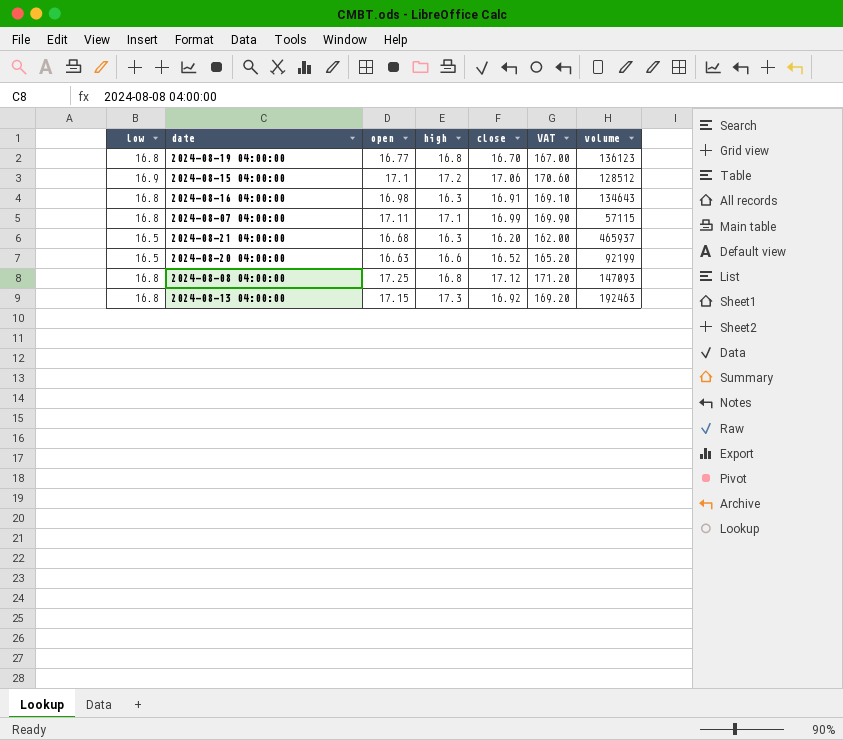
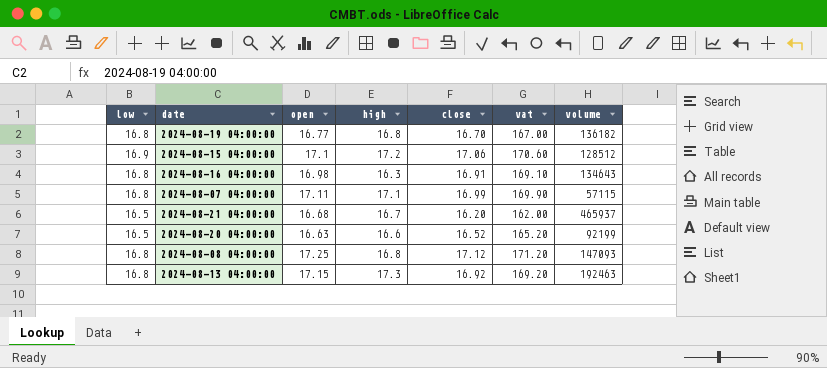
column name: VAT -> vat
2024-08-19 04:00:00 | volume: 136123 -> 136182
2024-08-21 04:00:00 | high: 16.3 -> 16.7

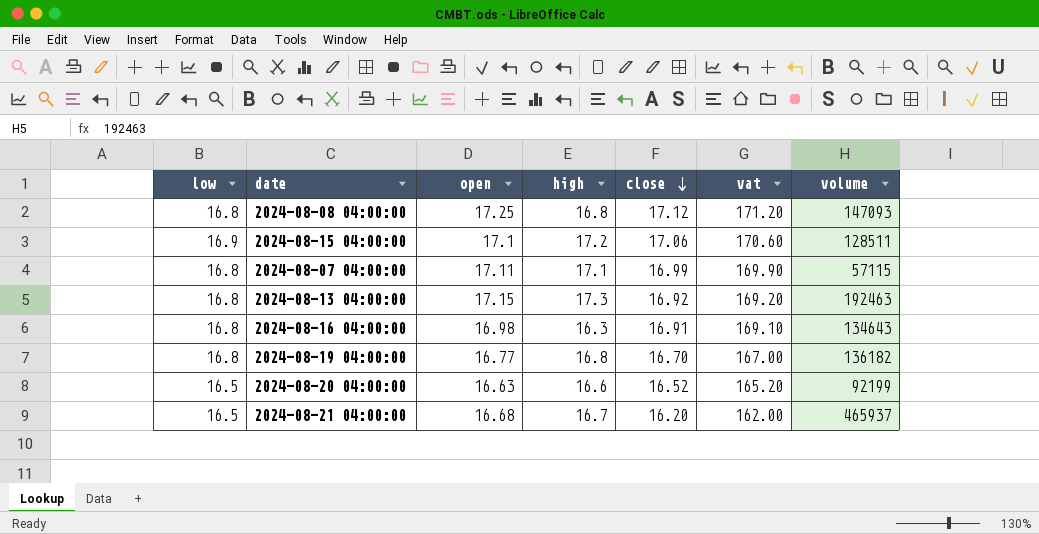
row order: none -> close descending
2024-08-15 04:00:00 | volume: 128512 -> 128511

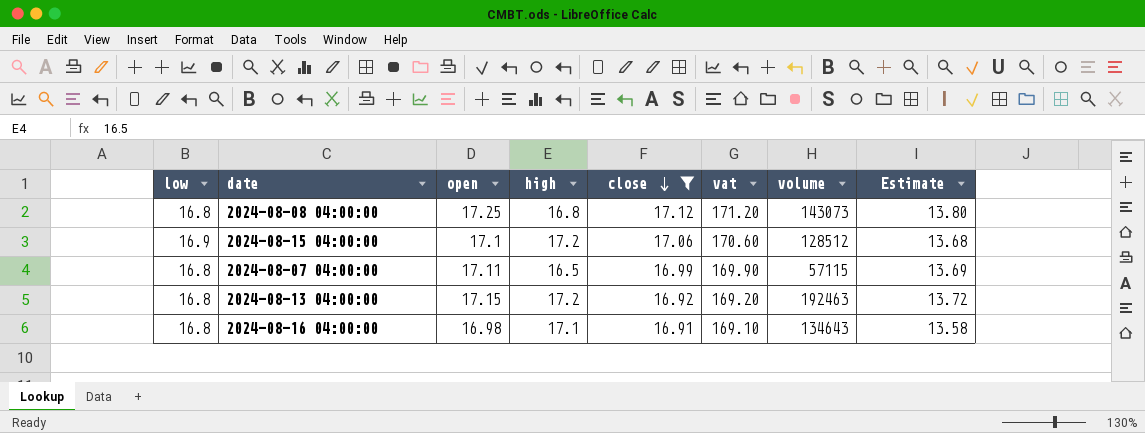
filter: none -> close >= 16.91
column Estimate | formula: none -> [open] * 0.8
2024-08-08 04:00:00 | volume: 147093 -> 143073
2024-08-15 04:00:00 | volume: 128511 -> 128512
2024-08-07 04:00:00 | high: 17.1 -> 16.5
2024-08-13 04:00:00 | high: 17.3 -> 17.2
2024-08-16 04:00:00 | high: 16.3 -> 17.1

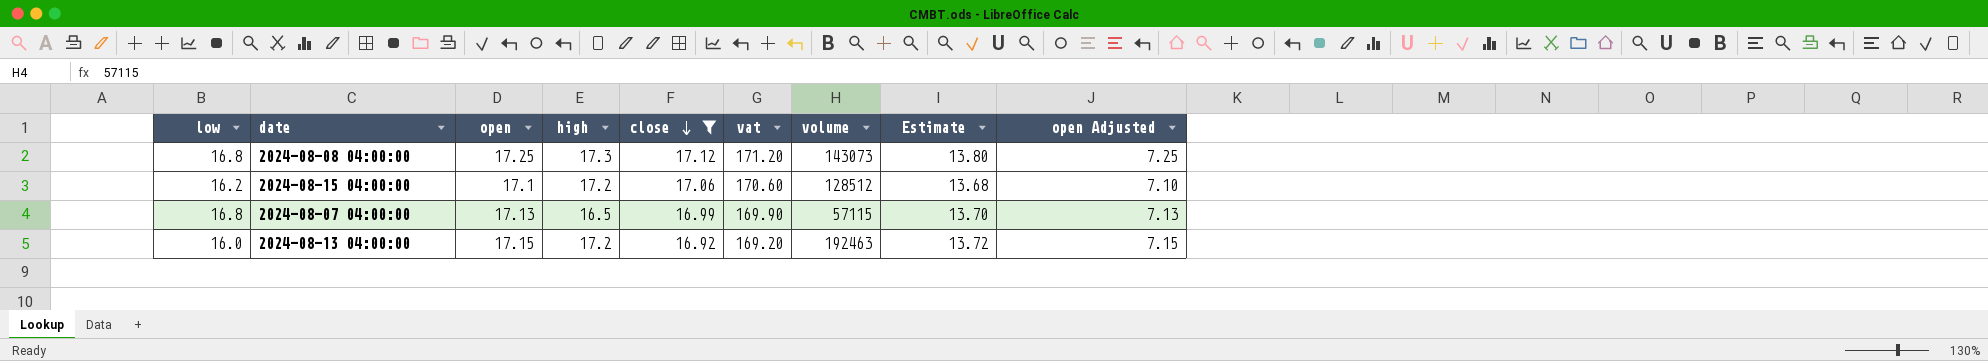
column open Adjusted | formula: none -> [open] - 10
row 2024-08-16 04:00:00: 16.8 | 16.98 | 17.1 | 16.91 | 169.10 | 134643 | 13.58 -> none
2024-08-08 04:00:00 | high: 16.8 -> 17.3
2024-08-15 04:00:00 | low: 16.9 -> 16.2
2024-08-07 04:00:00 | open: 17.11 -> 17.13
2024-08-07 04:00:00 | Estimate: 13.69 -> 13.70
2024-08-13 04:00:00 | low: 16.8 -> 16.0

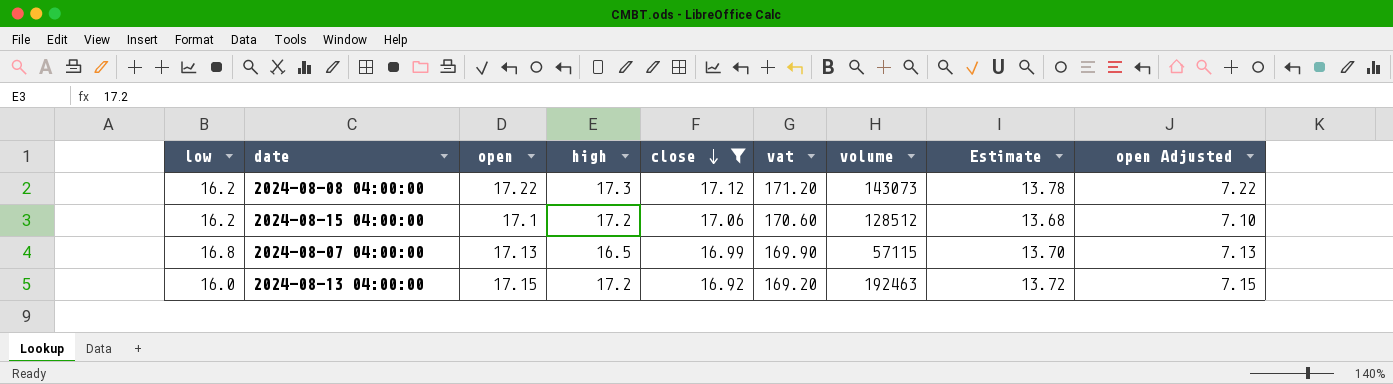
2024-08-08 04:00:00 | low: 16.8 -> 16.2
2024-08-08 04:00:00 | open: 17.25 -> 17.22
2024-08-08 04:00:00 | Estimate: 13.80 -> 13.78
2024-08-08 04:00:00 | open Adjusted: 7.25 -> 7.22

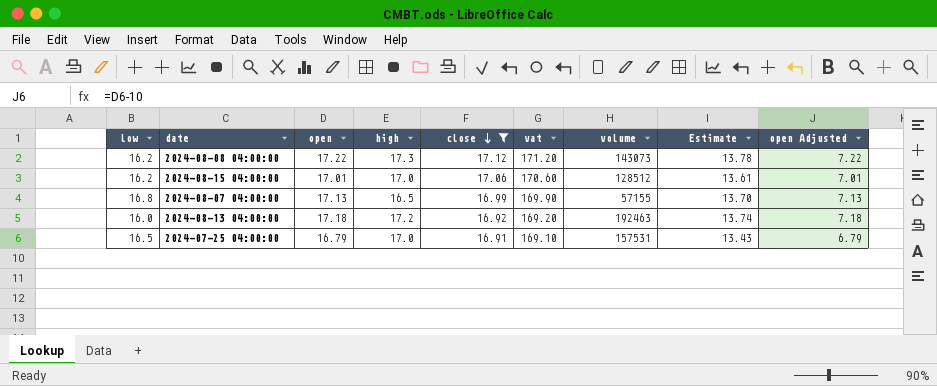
2024-08-15 04:00:00 | open: 17.1 -> 17.01
2024-08-15 04:00:00 | high: 17.2 -> 17.0
2024-08-15 04:00:00 | Estimate: 13.68 -> 13.61
2024-08-15 04:00:00 | open Adjusted: 7.10 -> 7.01
2024-08-07 04:00:00 | volume: 57115 -> 57155
2024-08-13 04:00:00 | open: 17.15 -> 17.18
2024-08-13 04:00:00 | Estimate: 13.72 -> 13.74
2024-08-13 04:00:00 | open Adjusted: 7.15 -> 7.18
row 2024-07-25 04:00:00: none -> 16.5 | 16.79 | 17.0 | 16.91 | 169.10 | 157531 | 13.43 | 6.79

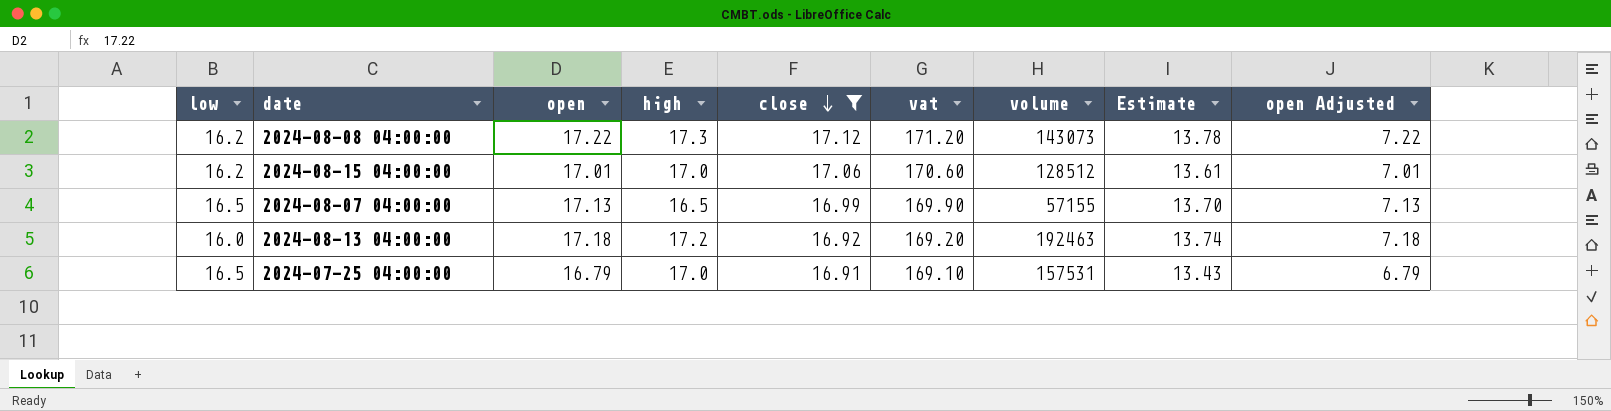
2024-08-07 04:00:00 | low: 16.8 -> 16.5

